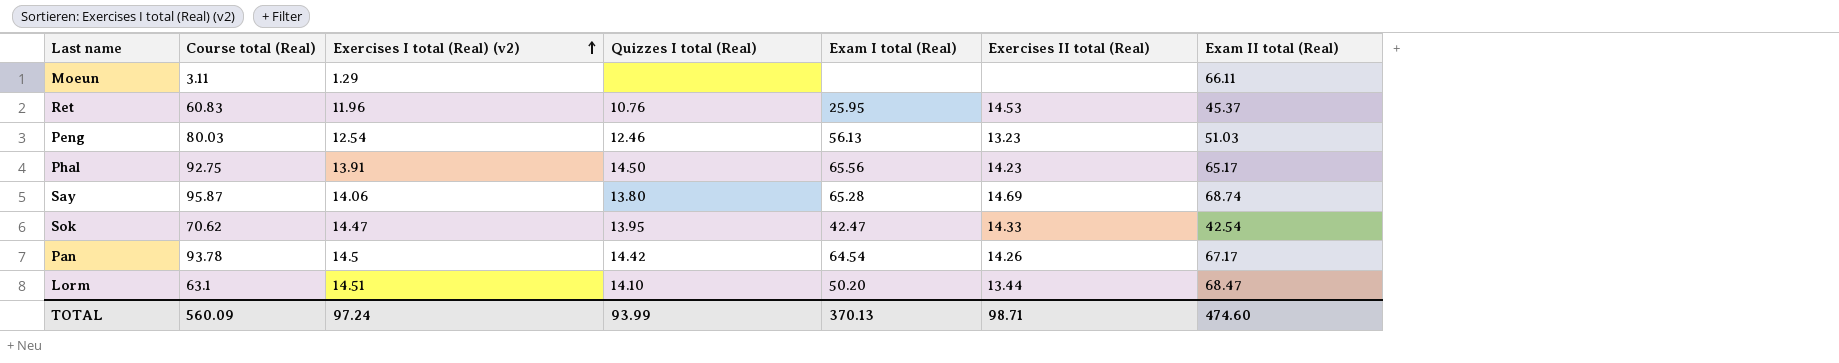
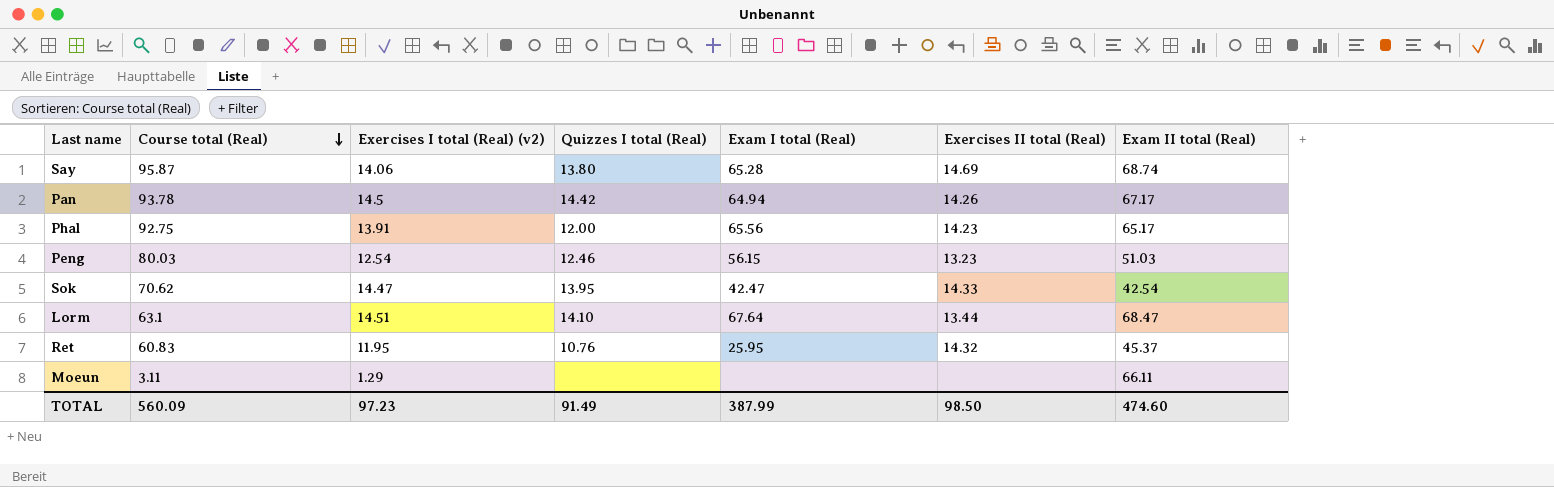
row order: Exercises I total (Real) (v2) ascending -> Course total (Real) descending
Pan | Exam I total (Real): 64.54 -> 64.94
Phal | Quizzes I total (Real): 14.50 -> 12.00
Peng | Exam I total (Real): 56.13 -> 56.15
Lorm | Exam I total (Real): 50.20 -> 67.64
Ret | Exercises I total (Real) (v2): 11.96 -> 11.95
Ret | Exercises II total (Real): 14.53 -> 14.32
TOTAL | Exercises I total (Real) (v2): 97.24 -> 97.23
TOTAL | Quizzes I total (Real): 93.99 -> 91.49
TOTAL | Exam I total (Real): 370.13 -> 387.99
TOTAL | Exercises II total (Real): 98.71 -> 98.50

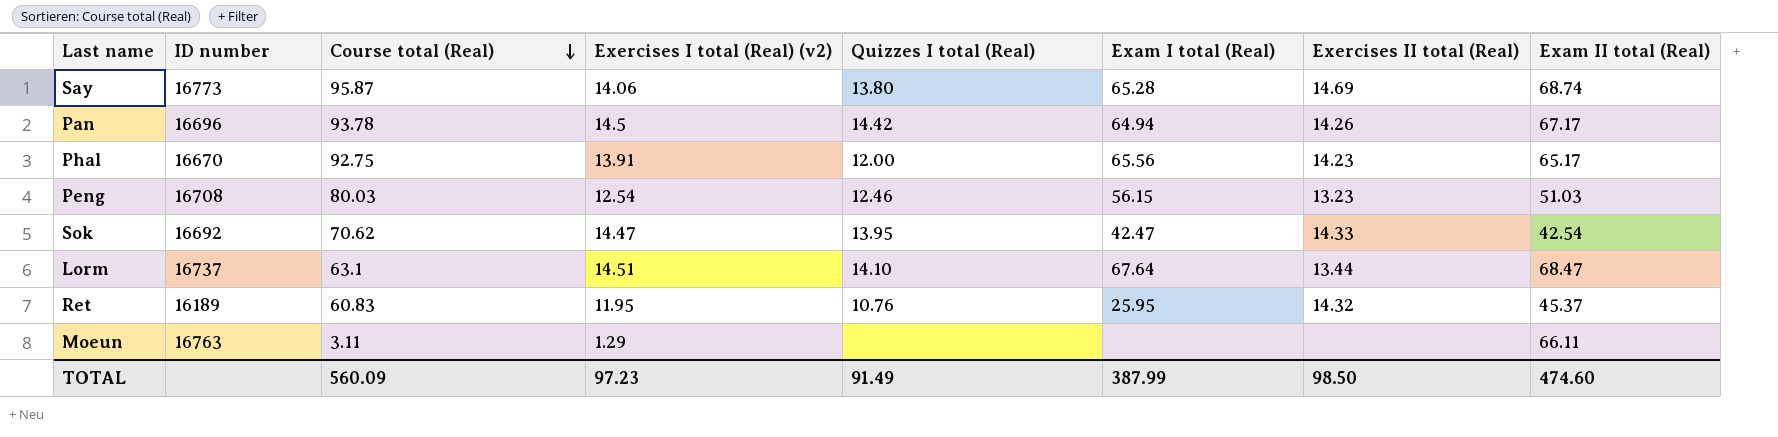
column ID number | position: none -> 2

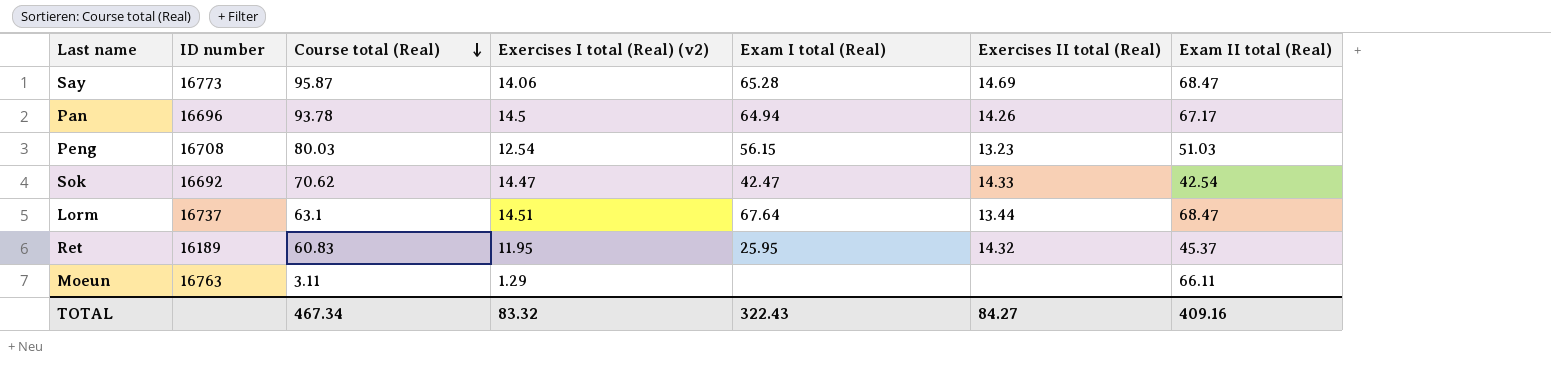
column Quizzes I total (Real) | position: 5 -> none
row Phal: 16670 | 92.75 | 13.91 | 12.00 | 65.56 | 14.23 | 65.17 -> none
Say | Exam II total (Real): 68.74 -> 68.47
TOTAL | Course total (Real): 560.09 -> 467.34
TOTAL | Exercises I total (Real) (v2): 97.23 -> 83.32
TOTAL | Exam I total (Real): 387.99 -> 322.43
TOTAL | Exercises II total (Real): 98.50 -> 84.27
TOTAL | Exam II total (Real): 474.60 -> 409.16

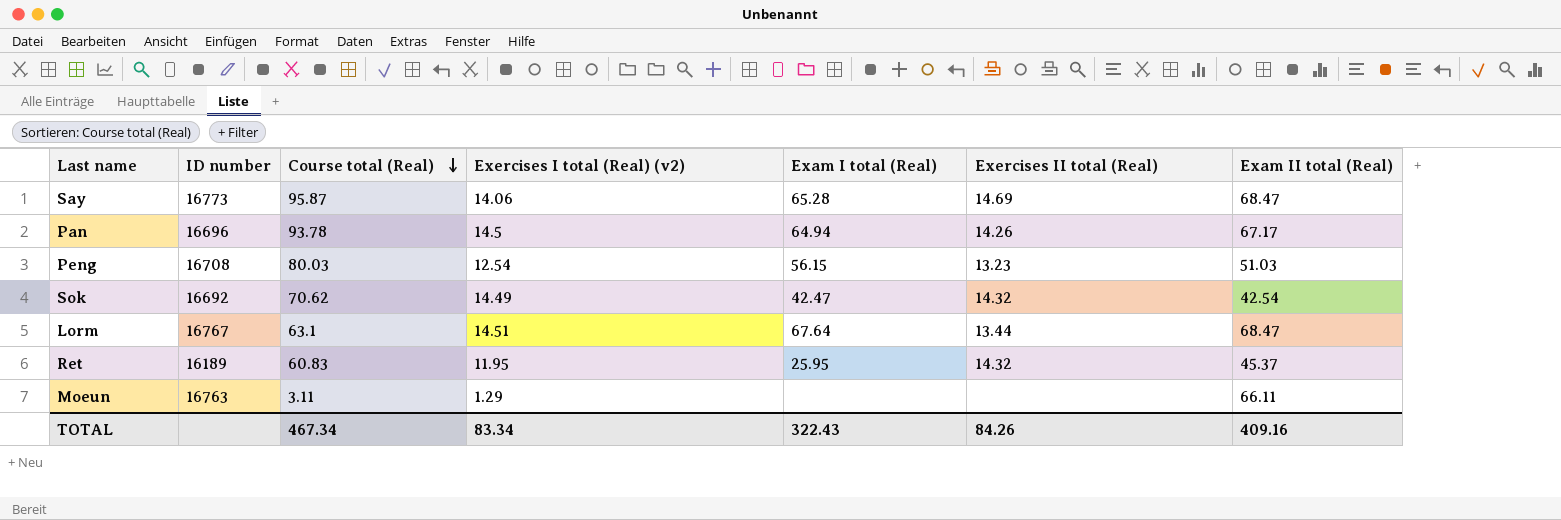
Sok | Exercises I total (Real) (v2): 14.47 -> 14.49
Sok | Exercises II total (Real): 14.33 -> 14.32
Lorm | ID number: 16737 -> 16767
TOTAL | Exercises I total (Real) (v2): 83.32 -> 83.34
TOTAL | Exercises II total (Real): 84.27 -> 84.26

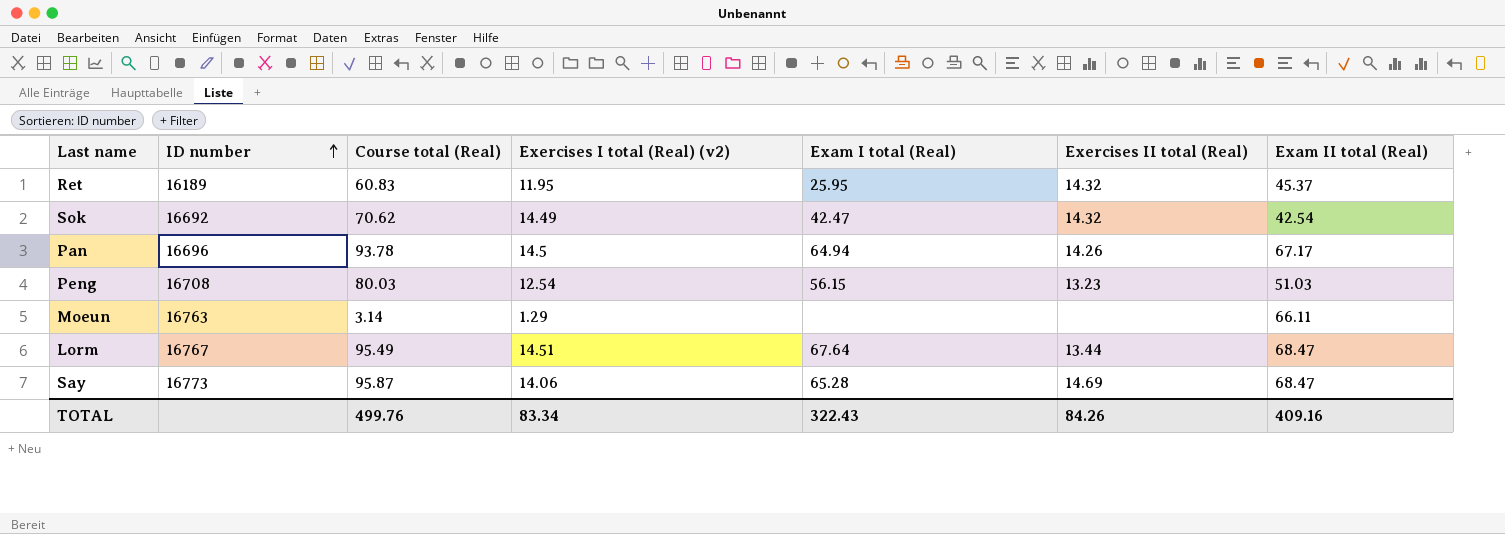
row order: Course total (Real) descending -> ID number ascending
Moeun | Course total (Real): 3.11 -> 3.14
Lorm | Course total (Real): 63.1 -> 95.49
TOTAL | Course total (Real): 467.34 -> 499.76

